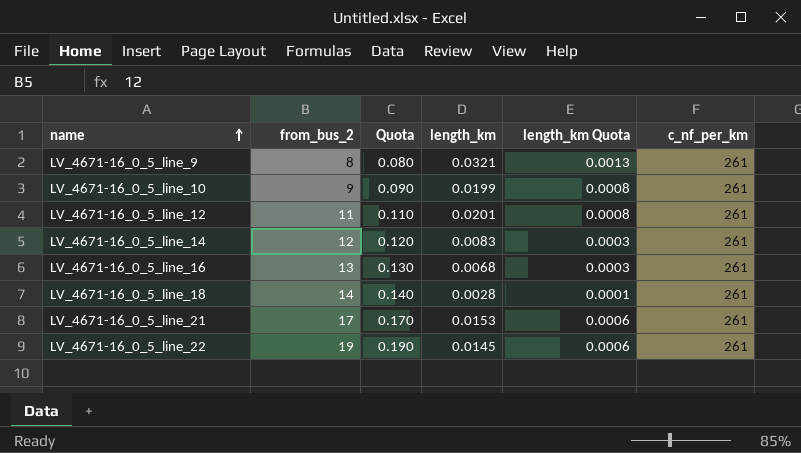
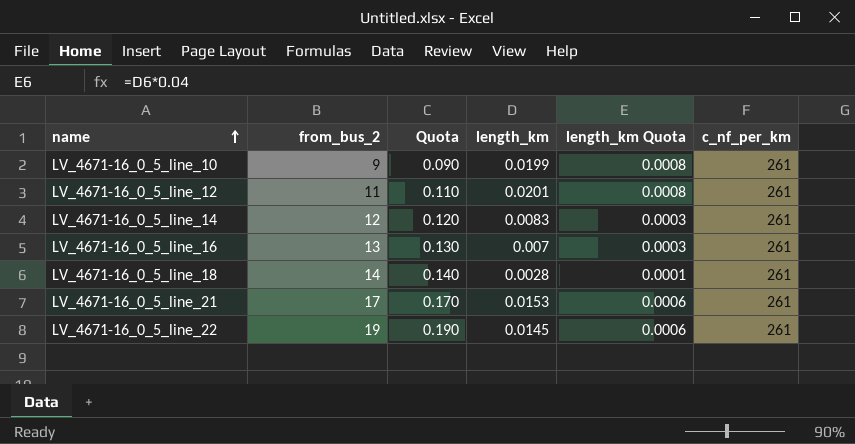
row LV_4671-16_0_5_line_9: 8 | 0.080 | 0.0321 | 0.0013 | 261 -> none
LV_4671-16_0_5_line_16 | length_km: 0.0068 -> 0.007

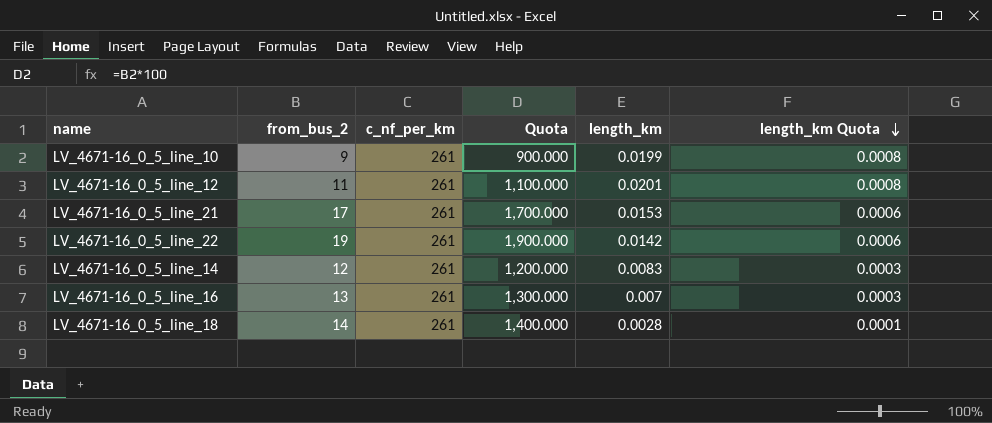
row order: name ascending -> length_km Quota descending
column c_nf_per_km | position: 6 -> 3
column Quota | formula: [from_bus_2] * 0.01 -> [from_bus_2] * 100
LV_4671-16_0_5_line_22 | length_km: 0.0145 -> 0.0142

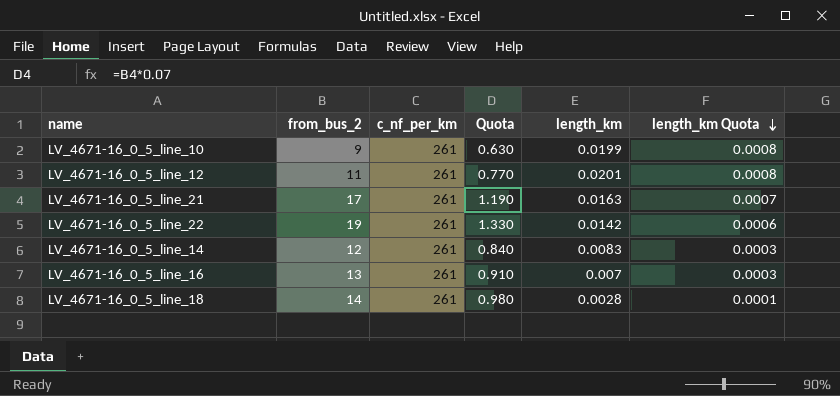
column Quota | formula: [from_bus_2] * 100 -> [from_bus_2] * 0.07
LV_4671-16_0_5_line_21 | length_km: 0.0153 -> 0.0163
LV_4671-16_0_5_line_21 | length_km Quota: 0.0006 -> 0.0007

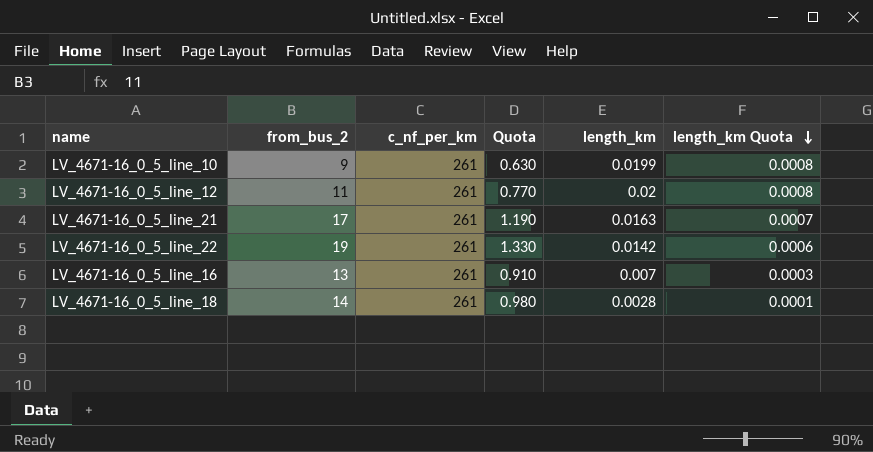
row LV_4671-16_0_5_line_14: 12 | 261 | 0.840 | 0.0083 | 0.0003 -> none
LV_4671-16_0_5_line_12 | length_km: 0.0201 -> 0.02

